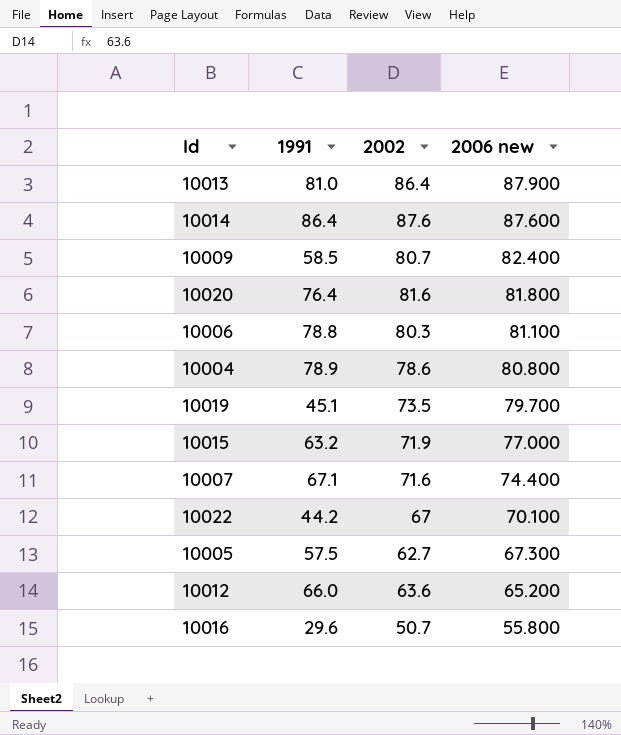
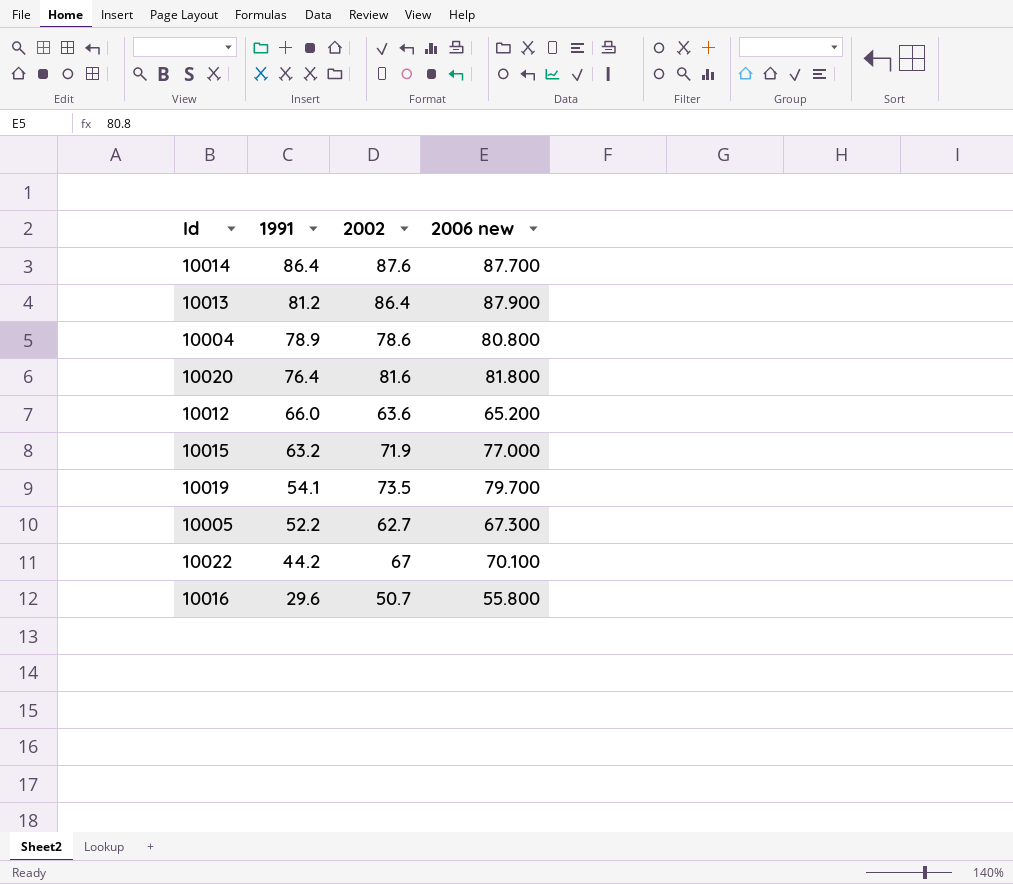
row order: 2006 new descending -> 1991 descending
row 10009: 58.5 | 80.7 | 82.400 -> none
row 10006: 78.8 | 80.3 | 81.100 -> none
row 10007: 67.1 | 71.6 | 74.400 -> none
10014 | 2006 new: 87.600 -> 87.700
10013 | 1991: 81.0 -> 81.2
10019 | 1991: 45.1 -> 54.1
10005 | 1991: 57.5 -> 52.2

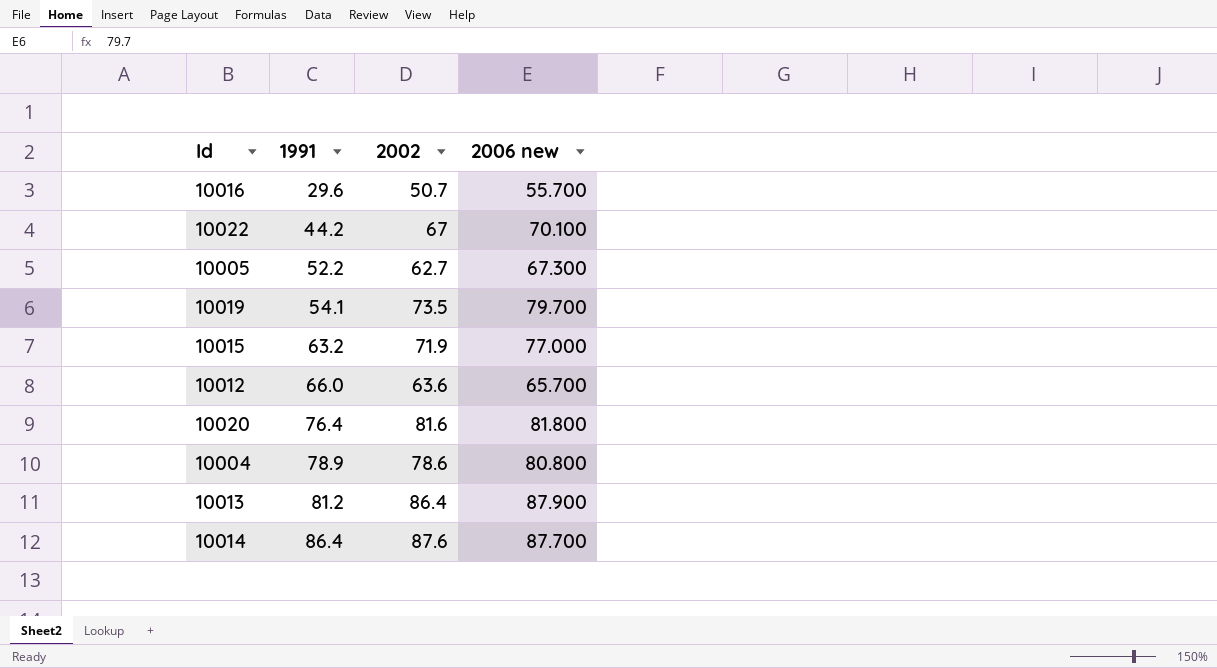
row order: 1991 descending -> 1991 ascending
10016 | 2006 new: 55.800 -> 55.700
10012 | 2006 new: 65.200 -> 65.700

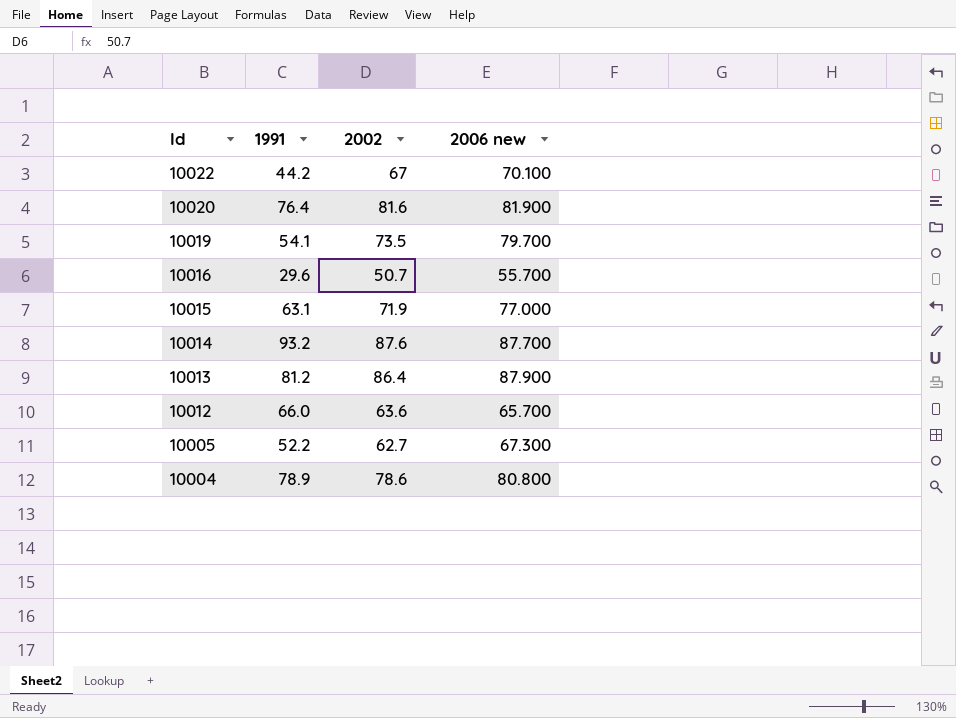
row order: 1991 ascending -> Id descending
10020 | 2006 new: 81.800 -> 81.900
10015 | 1991: 63.2 -> 63.1
10014 | 1991: 86.4 -> 93.2

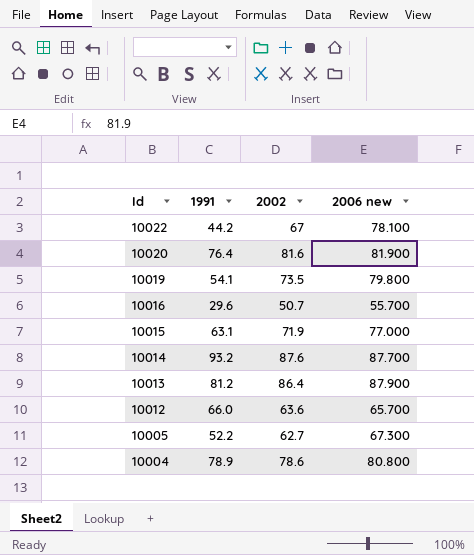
10022 | 2006 new: 70.100 -> 78.100
10019 | 2006 new: 79.700 -> 79.800

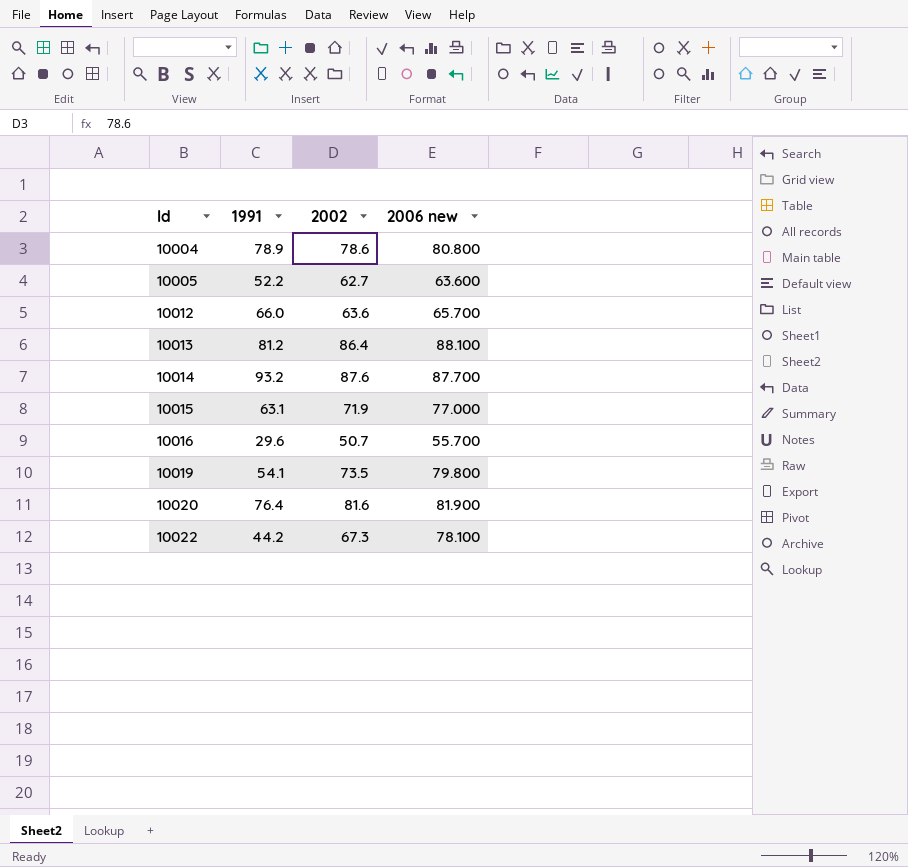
row order: Id descending -> Id ascending
10005 | 2006 new: 67.300 -> 63.600
10013 | 2006 new: 87.900 -> 88.100
10022 | 2002: 67 -> 67.3

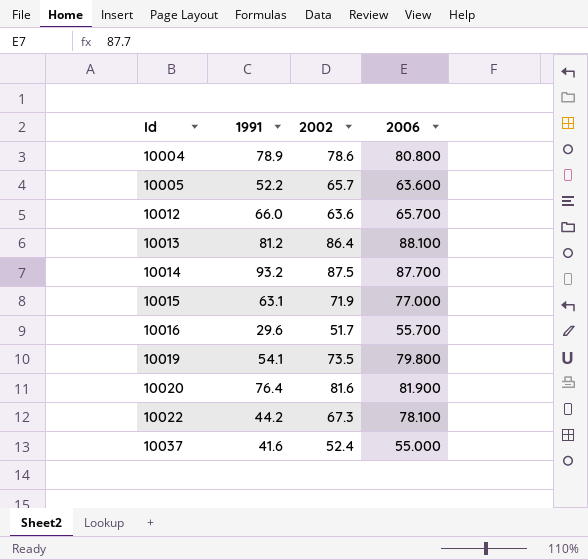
column name: 2006 new -> 2006
10005 | 2002: 62.7 -> 65.7
10014 | 2002: 87.6 -> 87.5
10016 | 2002: 50.7 -> 51.7
row 10037: none -> 41.6 | 52.4 | 55.000

